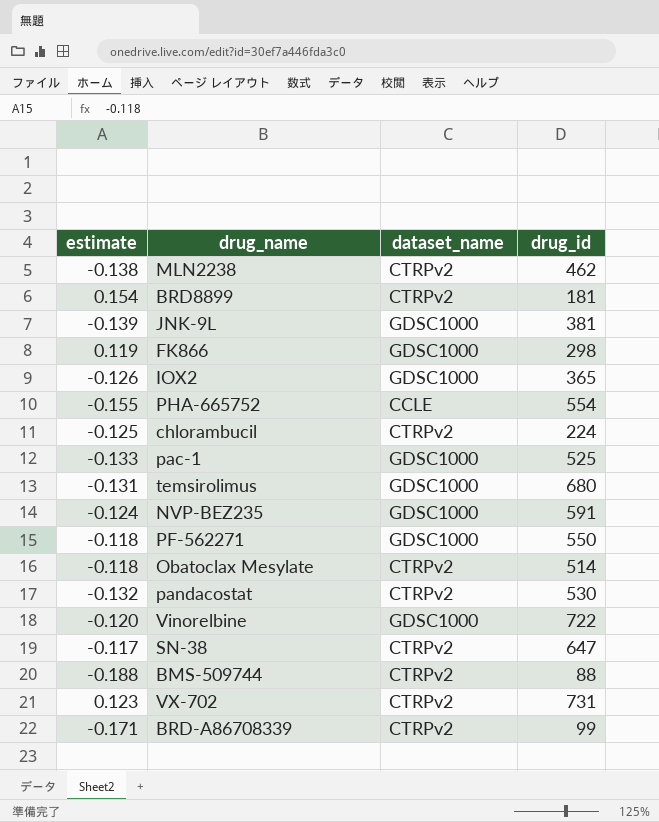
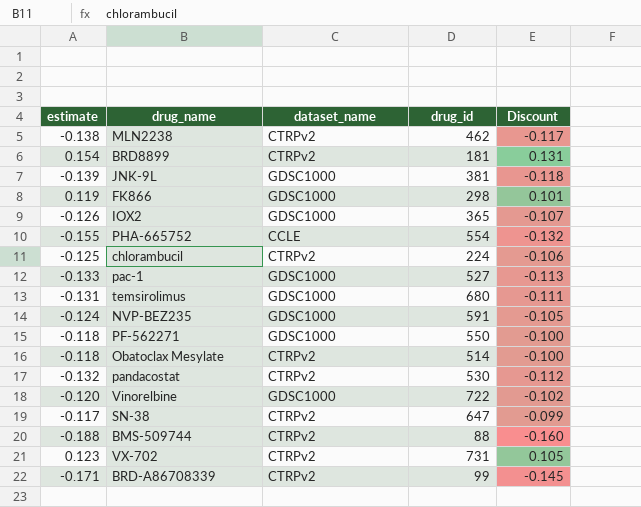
column Discount | formula: none -> [estimate] * 0.85
pac-1 | drug_id: 525 -> 527

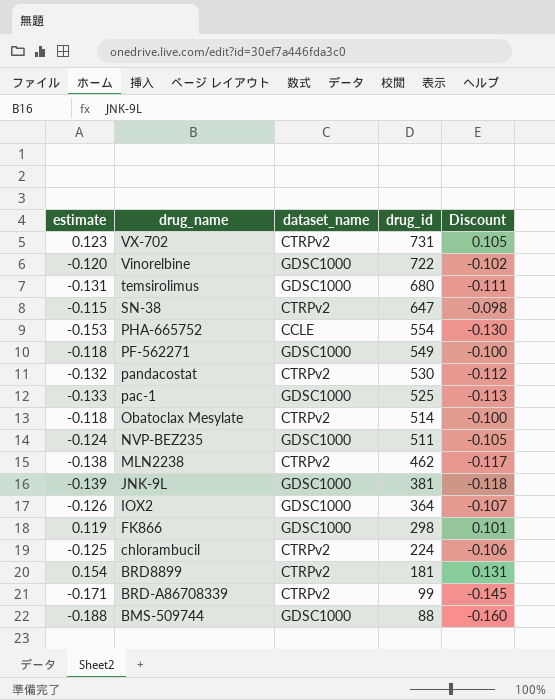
row order: none -> drug_id descending
SN-38 | estimate: -0.117 -> -0.115
SN-38 | Discount: -0.099 -> -0.098
PHA-665752 | estimate: -0.155 -> -0.153
PHA-665752 | Discount: -0.132 -> -0.130
PF-562271 | drug_id: 550 -> 549
pac-1 | drug_id: 527 -> 525
NVP-BEZ235 | drug_id: 591 -> 511
IOX2 | drug_id: 365 -> 364
BMS-509744 | dataset_name: CTRPv2 -> GDSC1000

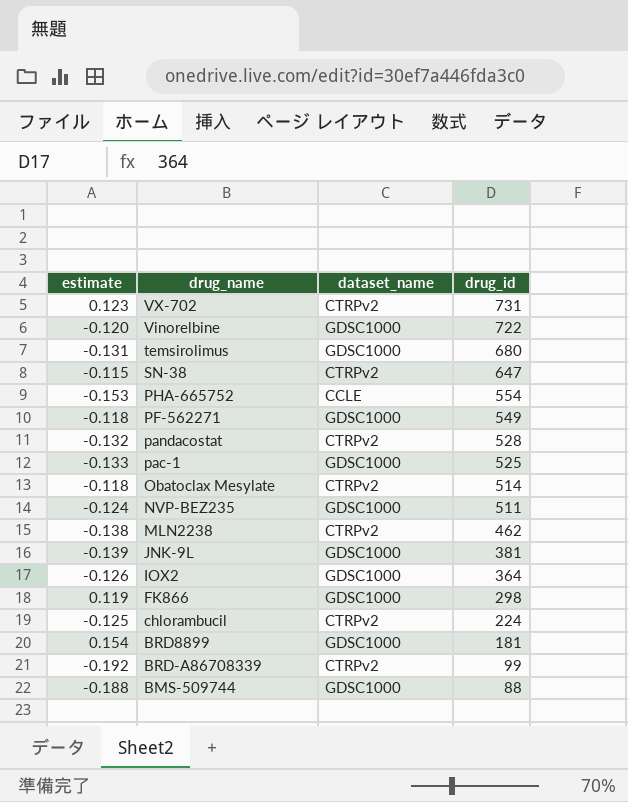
column Discount | formula: [estimate] * 0.85 -> none
pandacostat | drug_id: 530 -> 528
BRD8899 | dataset_name: CTRPv2 -> GDSC1000
BRD-A86708339 | estimate: -0.171 -> -0.192

